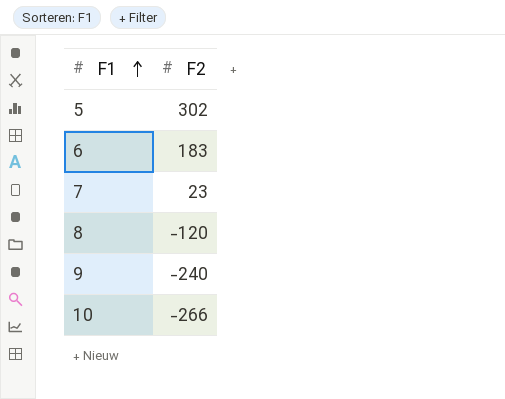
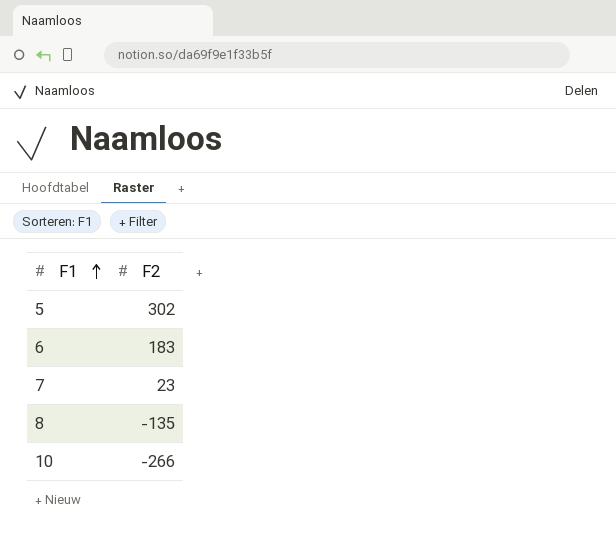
row 9: -240 -> none
8 | F2: -120 -> -135

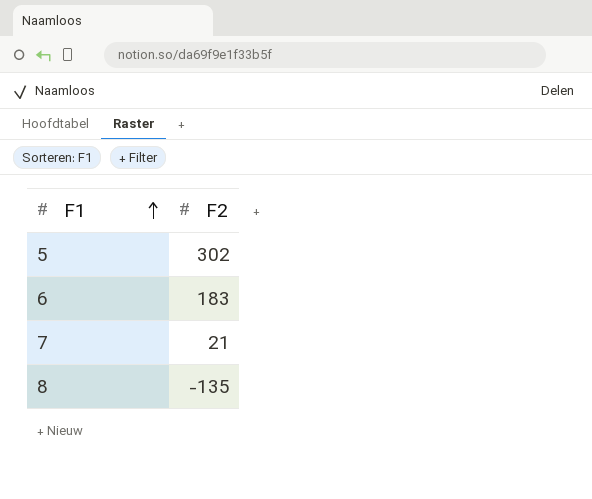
row 10: -266 -> none
7 | F2: 23 -> 21

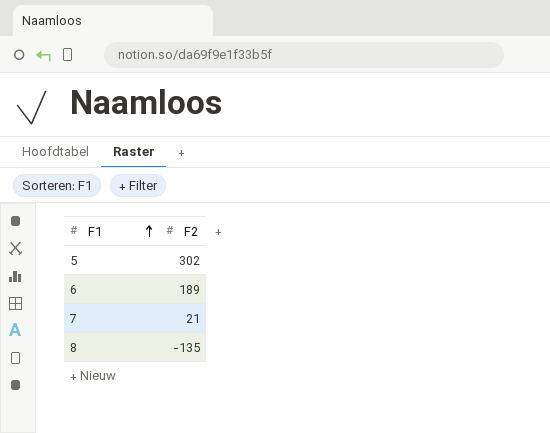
6 | F2: 183 -> 189

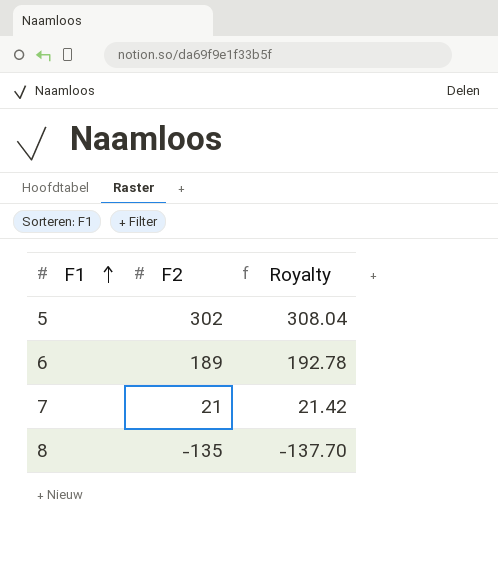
column Royalty | formula: none -> [F2] * 1.02

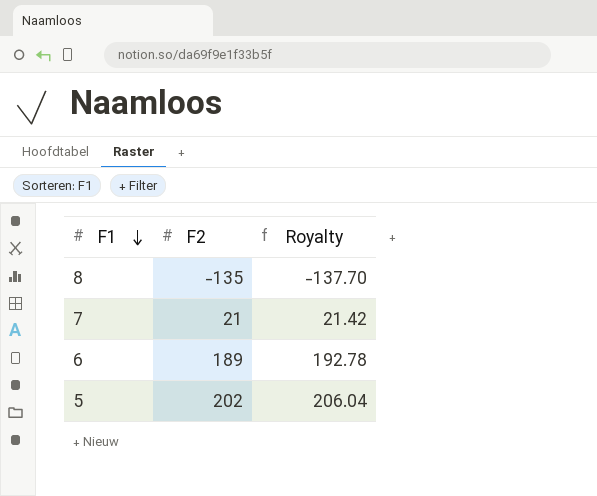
row order: F1 ascending -> F1 descending
5 | F2: 302 -> 202
5 | Royalty: 308.04 -> 206.04

